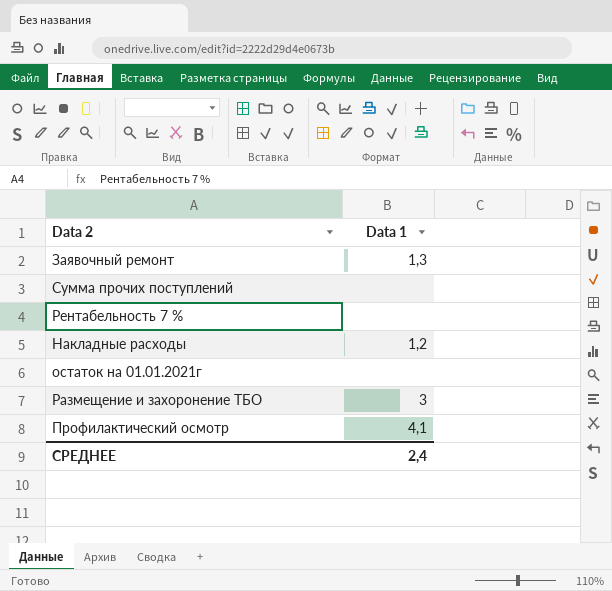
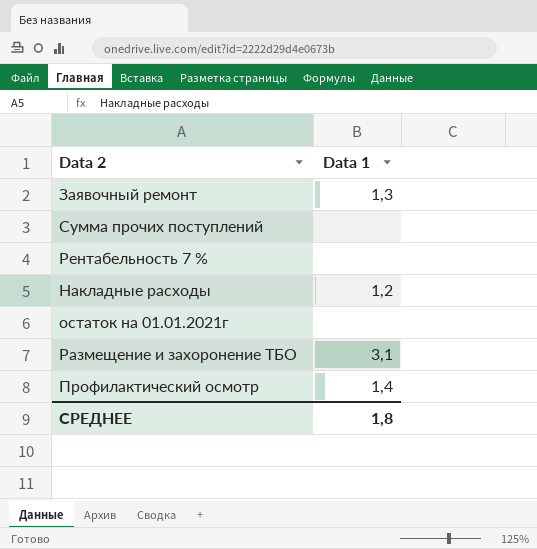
Размещение и захоронение ТБО | Data 1: 3 -> 3,1
Профилактический осмотр | Data 1: 4,1 -> 1,4
СРЕДНЕЕ | Data 1: 2,4 -> 1,8

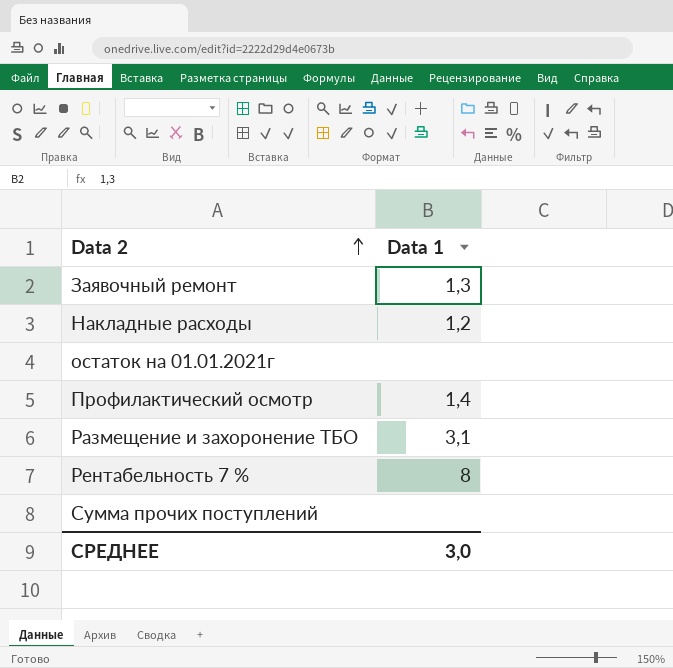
row order: none -> Data 2 ascending
Рентабельность 7 % | Data 1: none -> 8
СРЕДНЕЕ | Data 1: 1,8 -> 3,0

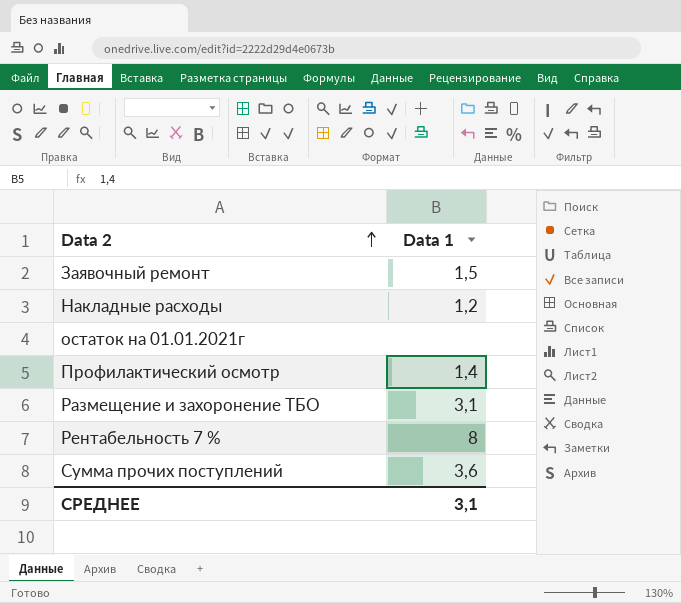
Заявочный ремонт | Data 1: 1,3 -> 1,5
Сумма прочих поступлений | Data 1: none -> 3,6
СРЕДНЕЕ | Data 1: 3,0 -> 3,1

